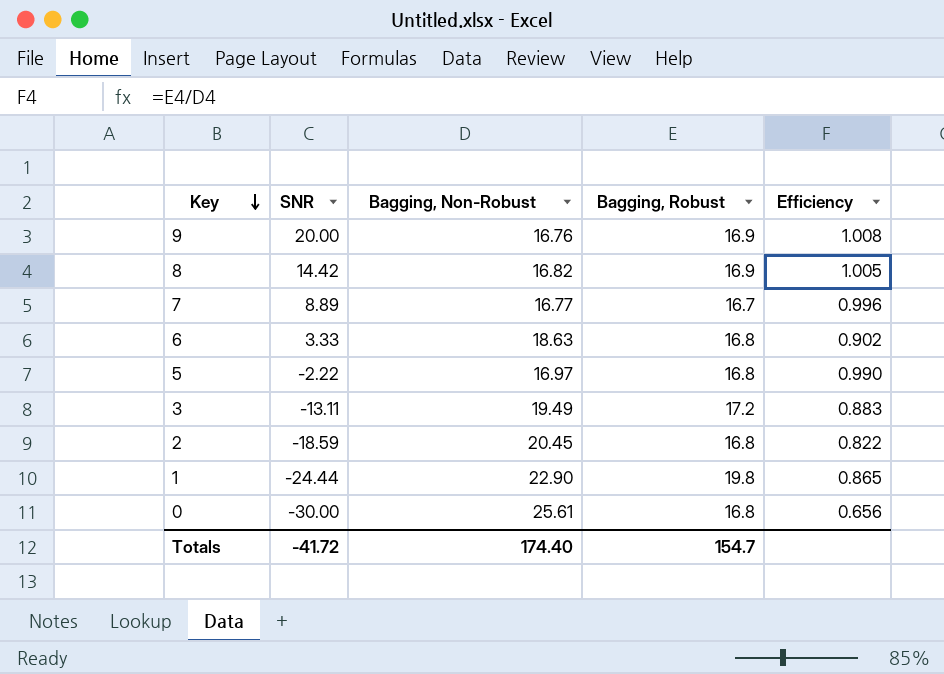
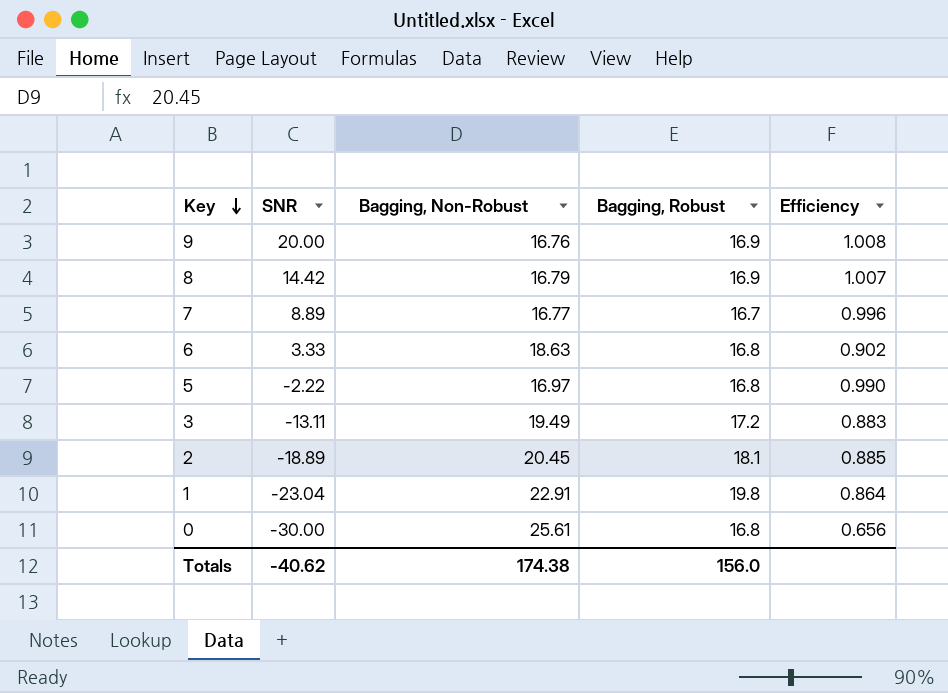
8 | Bagging, Non-Robust: 16.82 -> 16.79
8 | Efficiency: 1.005 -> 1.007
2 | SNR: -18.59 -> -18.89
2 | Bagging, Robust: 16.8 -> 18.1
2 | Efficiency: 0.822 -> 0.885
1 | SNR: -24.44 -> -23.04
1 | Bagging, Non-Robust: 22.90 -> 22.91
1 | Efficiency: 0.865 -> 0.864
Totals | SNR: -41.72 -> -40.62
Totals | Bagging, Non-Robust: 174.40 -> 174.38
Totals | Bagging, Robust: 154.7 -> 156.0

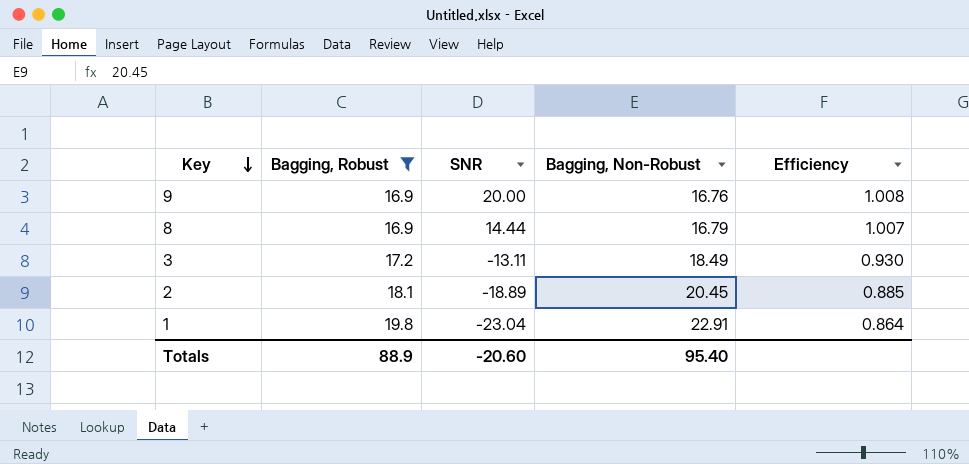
filter: none -> Bagging, Robust >= 16.9
column Bagging, Robust | position: 4 -> 2
8 | SNR: 14.42 -> 14.44
3 | Bagging, Non-Robust: 19.49 -> 18.49
3 | Efficiency: 0.883 -> 0.930
Totals | Bagging, Robust: 156.0 -> 88.9
Totals | SNR: -40.62 -> -20.60
Totals | Bagging, Non-Robust: 174.38 -> 95.40

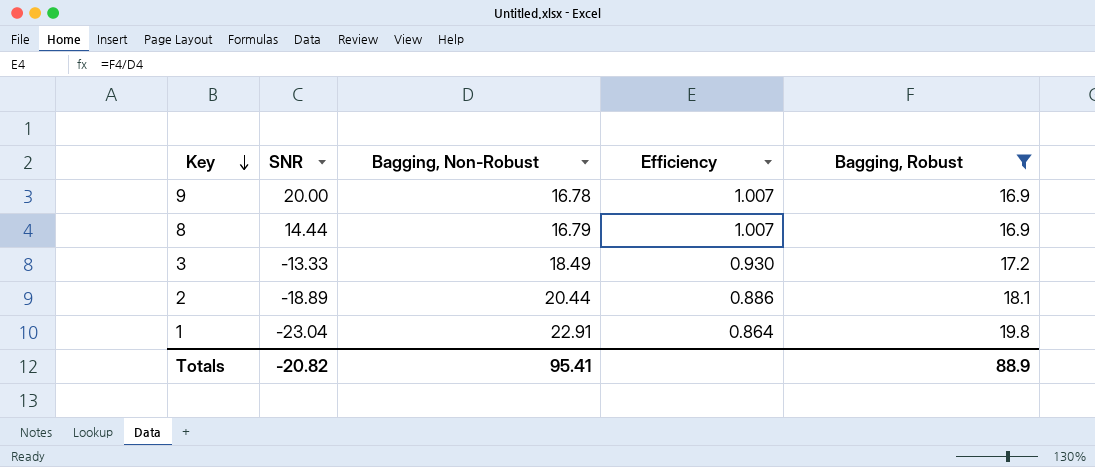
column Bagging, Robust | position: 2 -> 5
9 | Bagging, Non-Robust: 16.76 -> 16.78
9 | Efficiency: 1.008 -> 1.007
3 | SNR: -13.11 -> -13.33
2 | Bagging, Non-Robust: 20.45 -> 20.44
2 | Efficiency: 0.885 -> 0.886
Totals | SNR: -20.60 -> -20.82
Totals | Bagging, Non-Robust: 95.40 -> 95.41

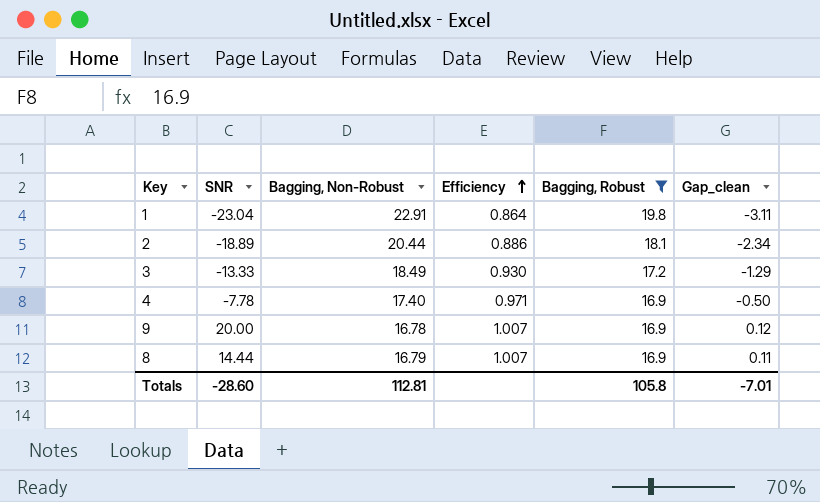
row order: Key descending -> Efficiency ascending
column Gap_clean | formula: none -> [Bagging, Robust] - [Bagging, Non-Robust]
row 4: none -> -7.78 | 17.40 | 0.971 | 16.9 | -0.50
Totals | SNR: -20.82 -> -28.60
Totals | Bagging, Non-Robust: 95.41 -> 112.81
Totals | Bagging, Robust: 88.9 -> 105.8

